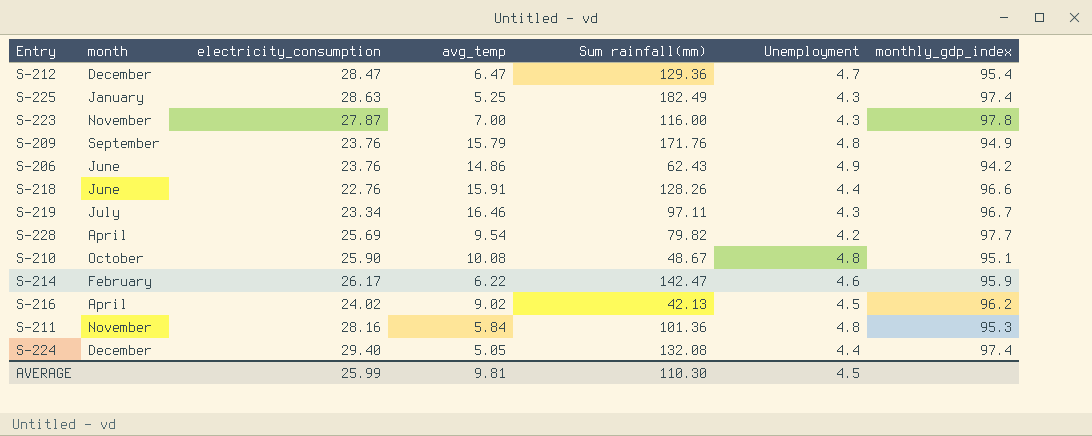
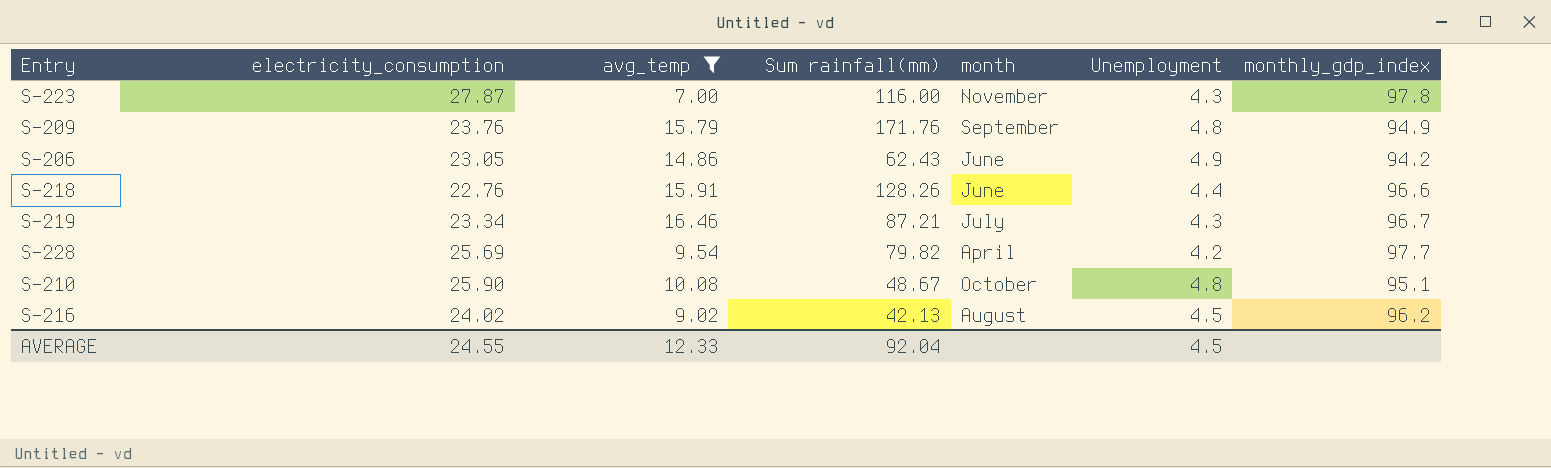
filter: none -> avg_temp >= 7.00
column month | position: 2 -> 5
S-206 | electricity_consumption: 23.76 -> 23.05
S-219 | Sum rainfall(mm): 97.11 -> 87.21
S-216 | month: April -> August
AVERAGE | electricity_consumption: 25.99 -> 24.55
AVERAGE | avg_temp: 9.81 -> 12.33
AVERAGE | Sum rainfall(mm): 110.30 -> 92.04

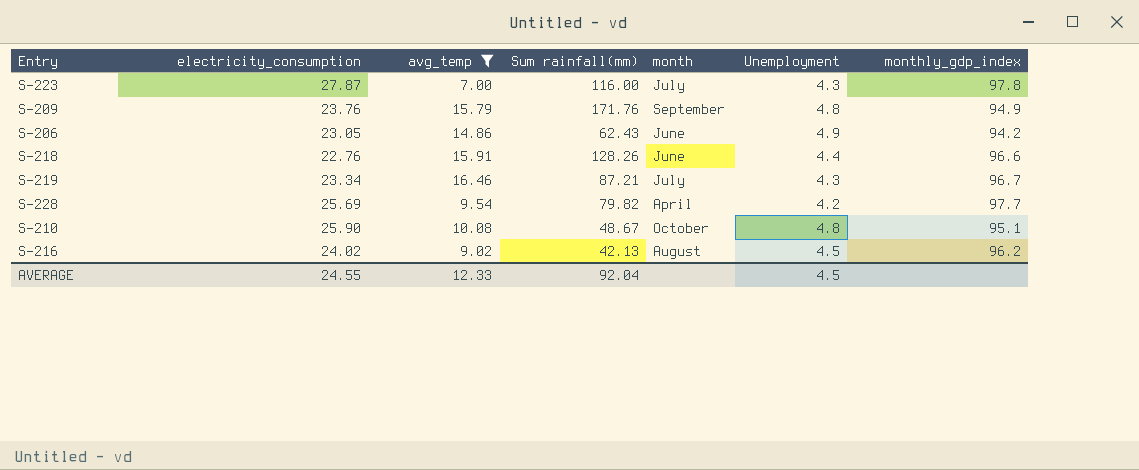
S-223 | month: November -> July

